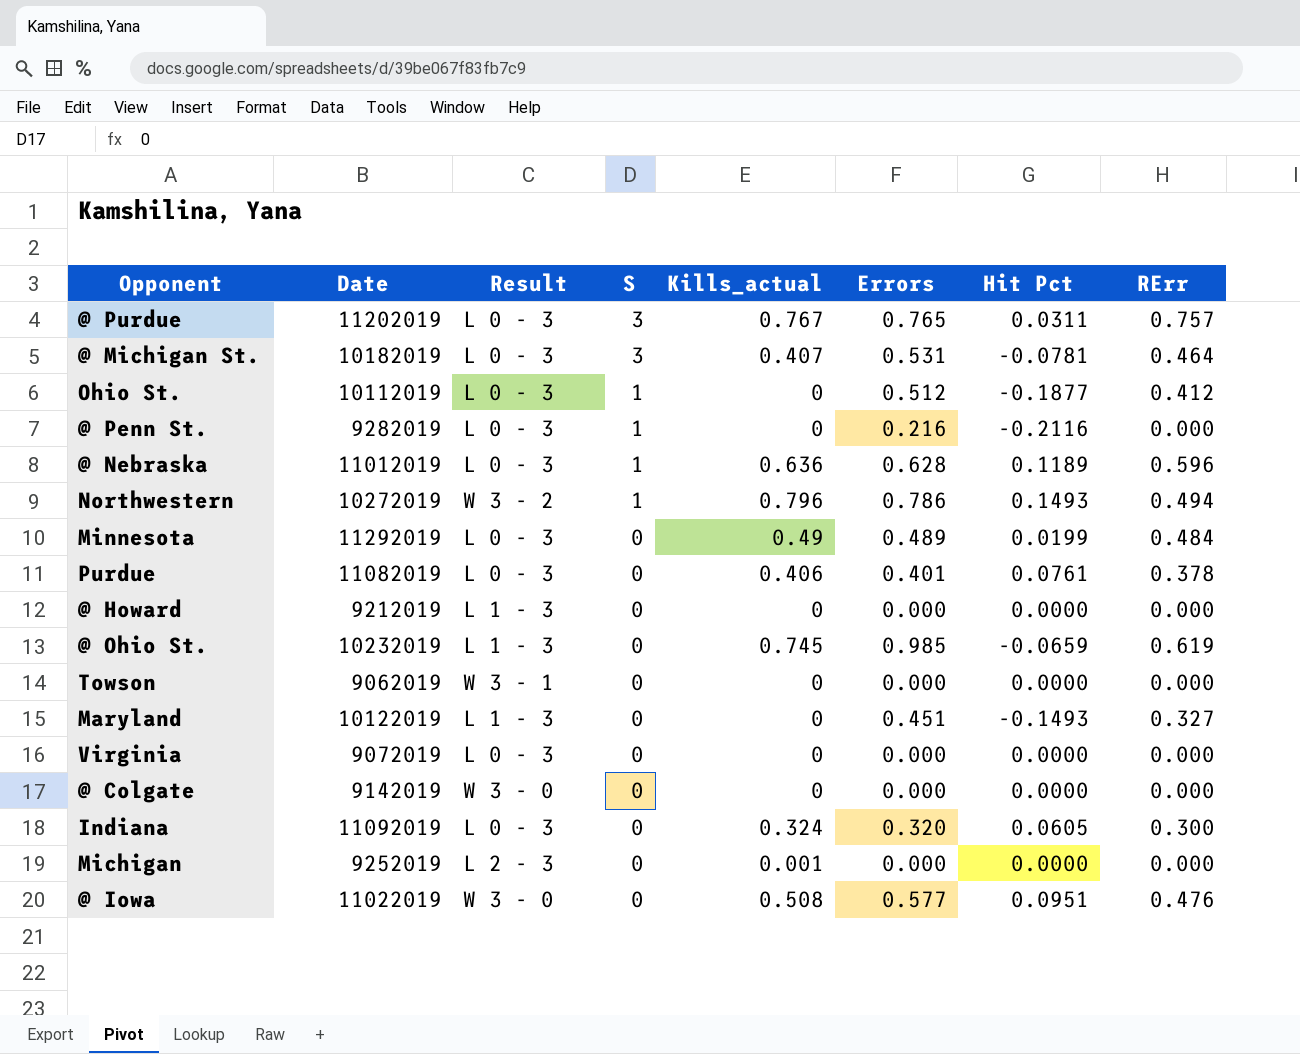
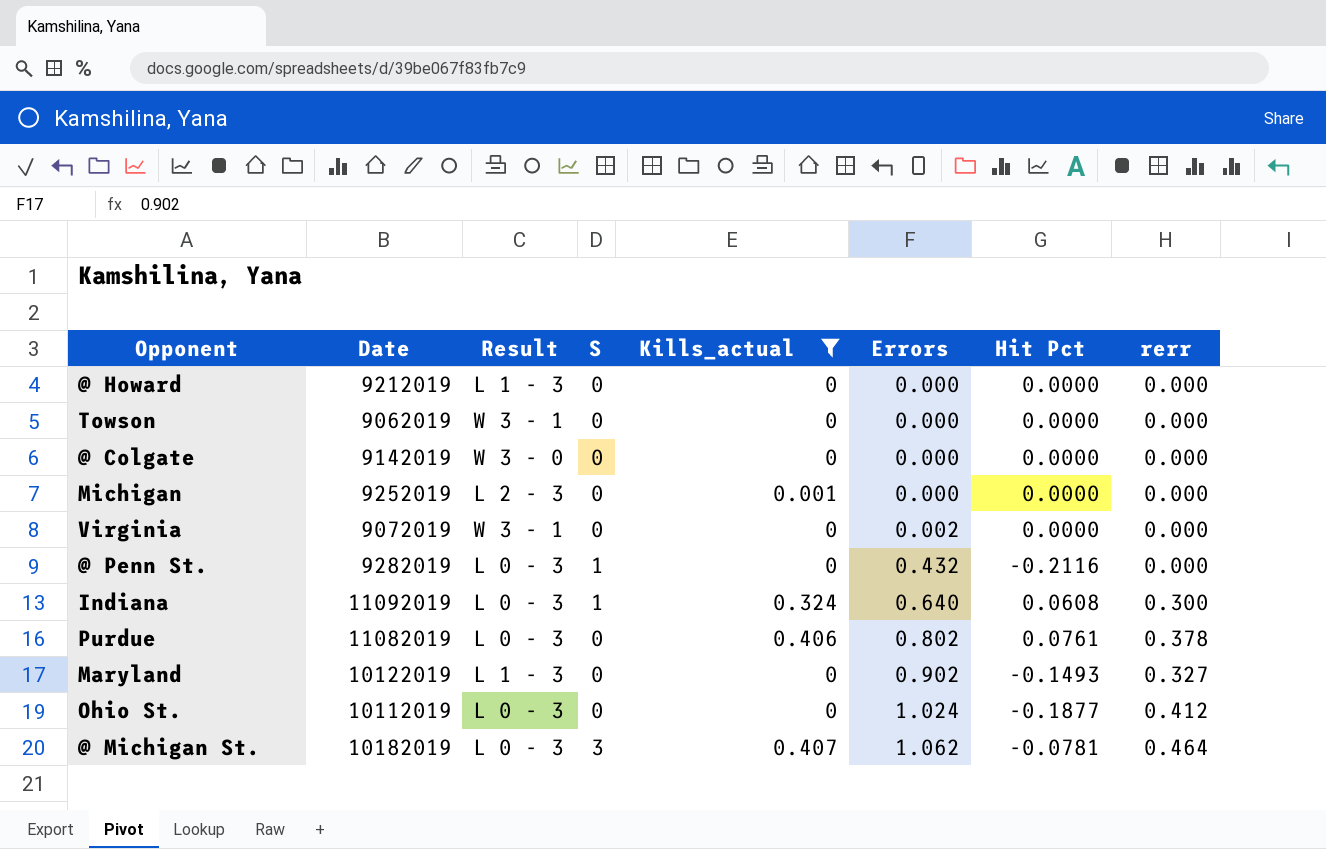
filter: none -> Kills_actual <= 0.407
row order: S descending -> Errors ascending
column name: RErr -> rerr
Virginia | Result: L 0 - 3 -> W 3 - 1
Virginia | Errors: 0.000 -> 0.002
@ Penn St. | Errors: 0.216 -> 0.432
Indiana | S: 0 -> 1
Indiana | Errors: 0.320 -> 0.640
Indiana | Hit Pct: 0.0605 -> 0.0608
Purdue | Errors: 0.401 -> 0.802
Maryland | Errors: 0.451 -> 0.902
Ohio St. | S: 1 -> 0
Ohio St. | Errors: 0.512 -> 1.024
@ Michigan St. | Errors: 0.531 -> 1.062

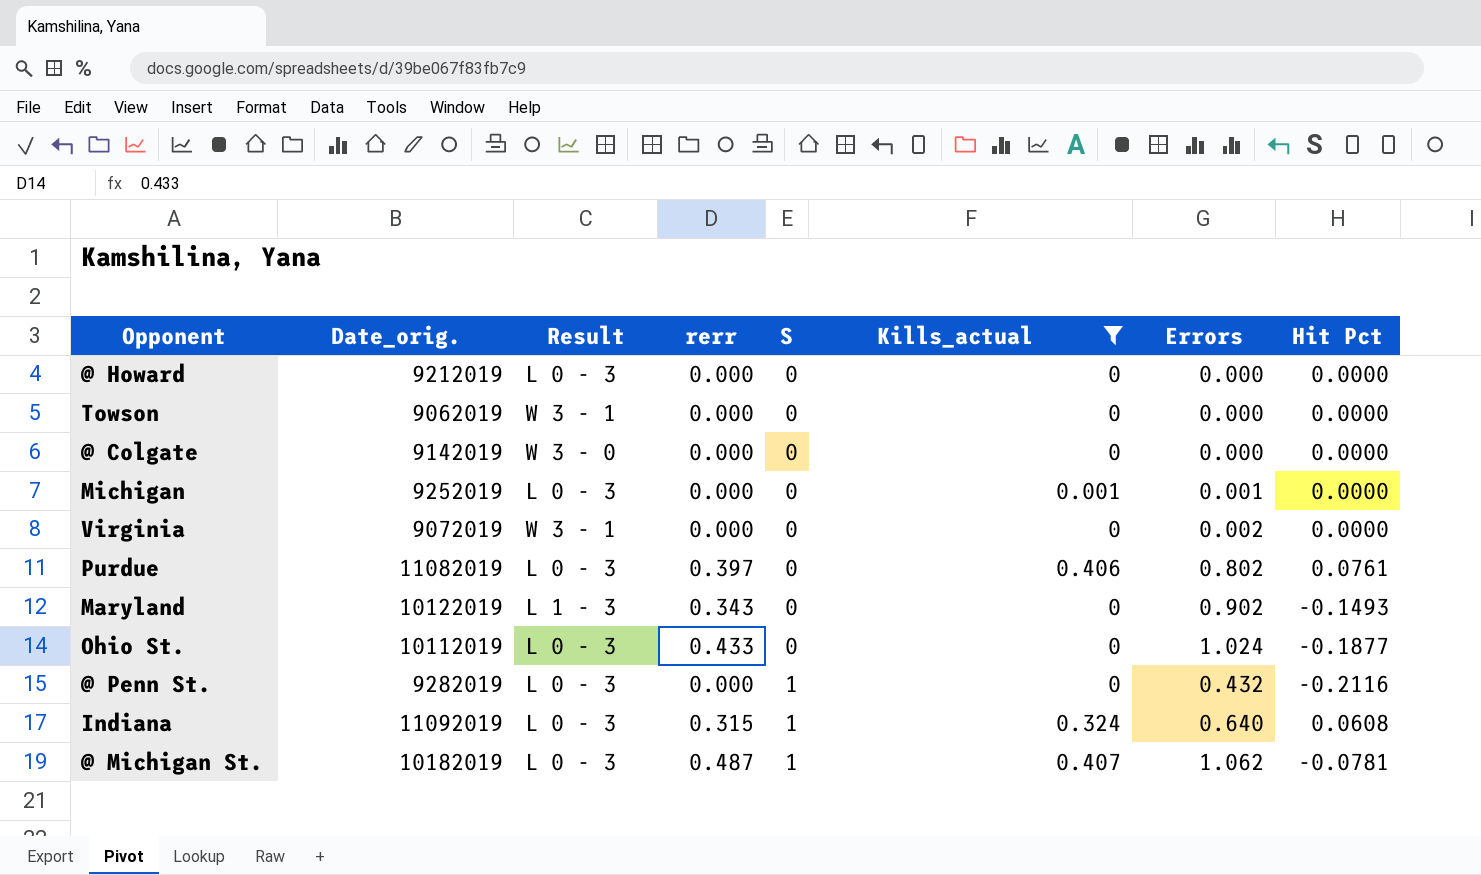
row order: Errors ascending -> S ascending
column name: Date -> Date_orig.
column rerr | position: 8 -> 4
@ Howard | Result: L 1 - 3 -> L 0 - 3
Michigan | Result: L 2 - 3 -> L 0 - 3
Michigan | Errors: 0.000 -> 0.001
Purdue | rerr: 0.378 -> 0.397
Maryland | rerr: 0.327 -> 0.343
Ohio St. | rerr: 0.412 -> 0.433
Indiana | rerr: 0.300 -> 0.315
@ Michigan St. | rerr: 0.464 -> 0.487
@ Michigan St. | S: 3 -> 1

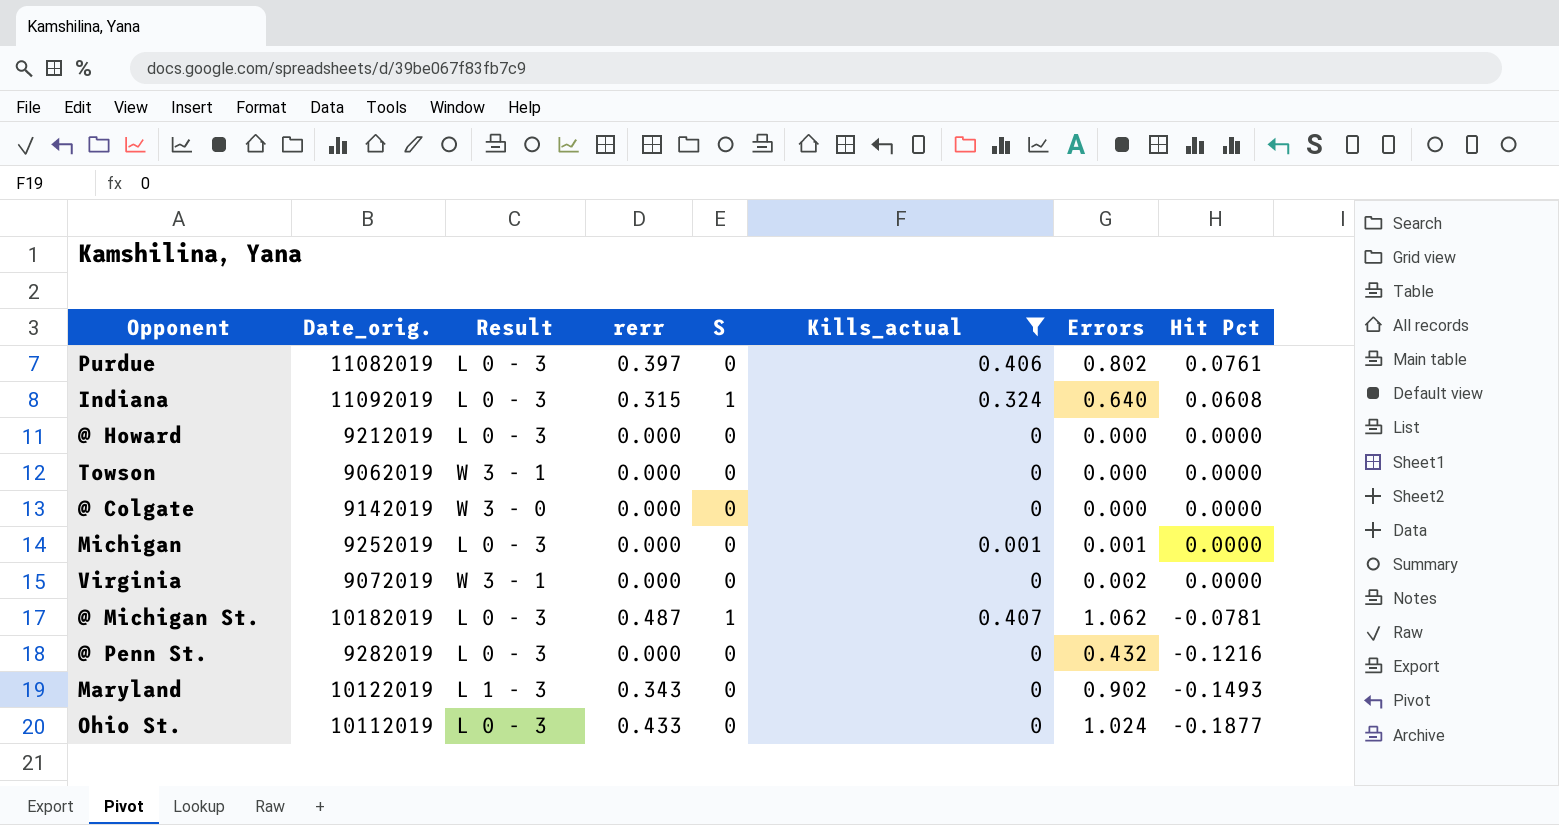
row order: S ascending -> Hit Pct descending
@ Penn St. | S: 1 -> 0
@ Penn St. | Hit Pct: -0.2116 -> -0.1216

